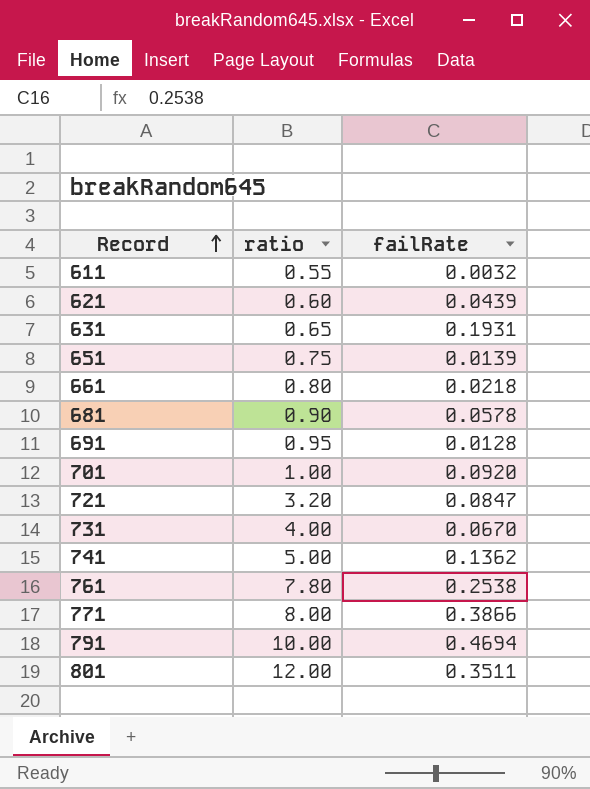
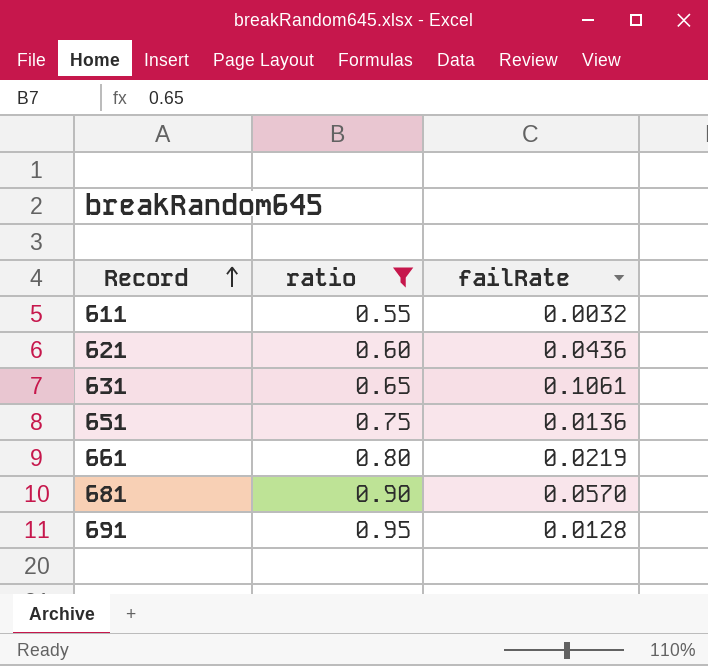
filter: none -> ratio <= 0.95
621 | failRate: 0.0439 -> 0.0436
631 | failRate: 0.1931 -> 0.1061
651 | failRate: 0.0139 -> 0.0136
661 | failRate: 0.0218 -> 0.0219
681 | failRate: 0.0578 -> 0.0570

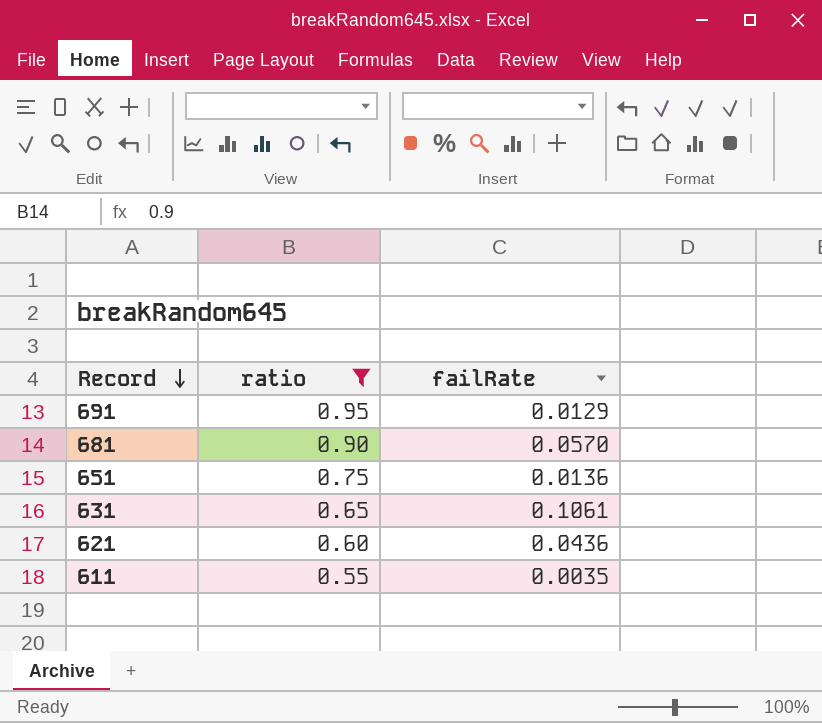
row order: Record ascending -> Record descending
row 661: 0.80 | 0.0219 -> none
691 | failRate: 0.0128 -> 0.0129
611 | failRate: 0.0032 -> 0.0035

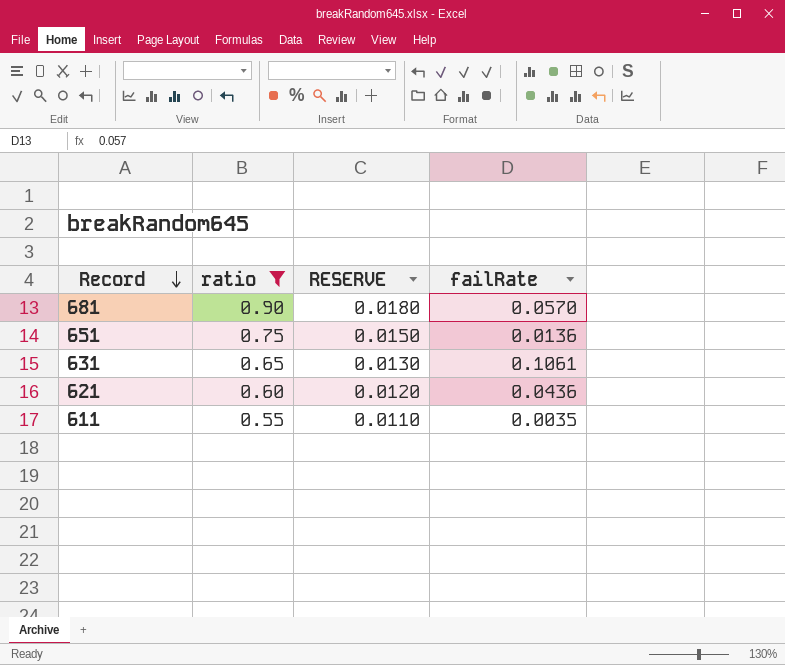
column RESERVE | formula: none -> [ratio] * 0.02
row 691: 0.95 | 0.0129 -> none

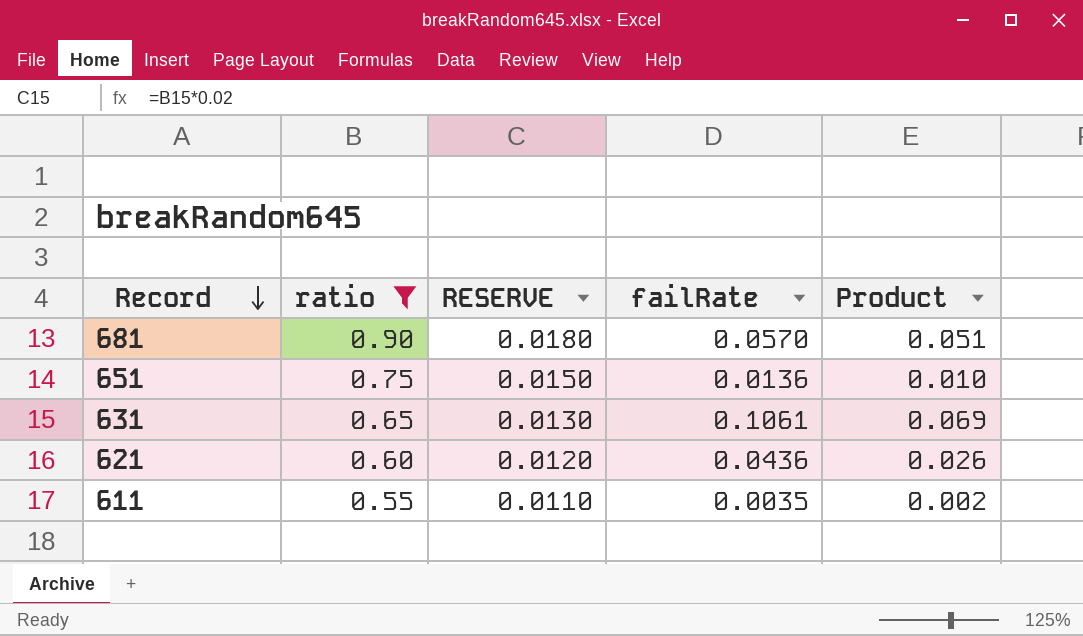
column Product | formula: none -> [ratio] * [failRate]

